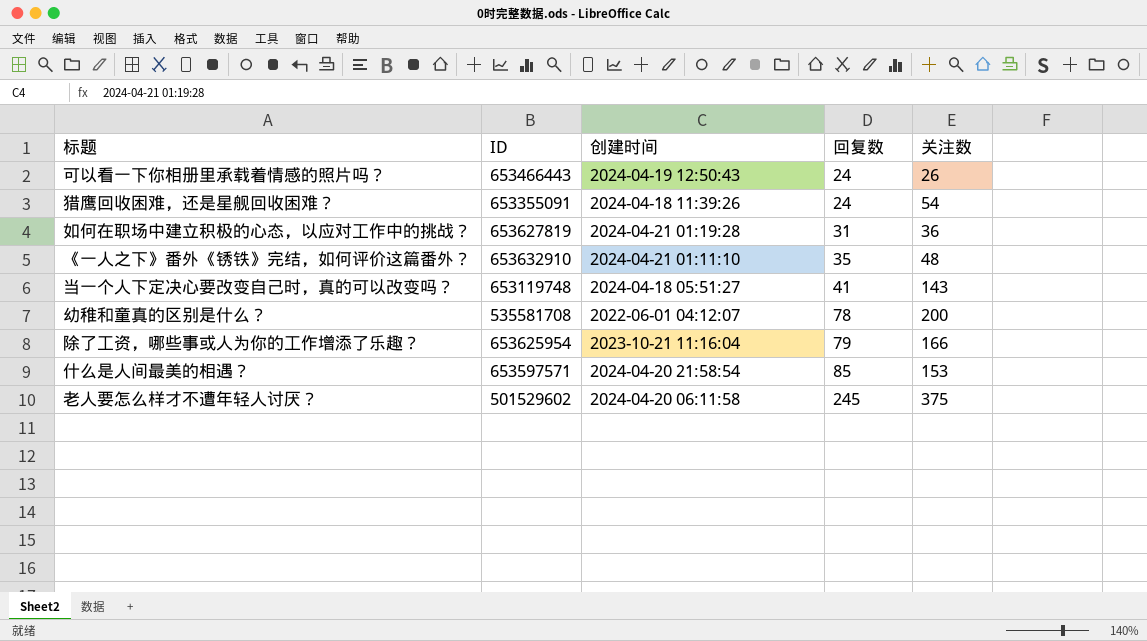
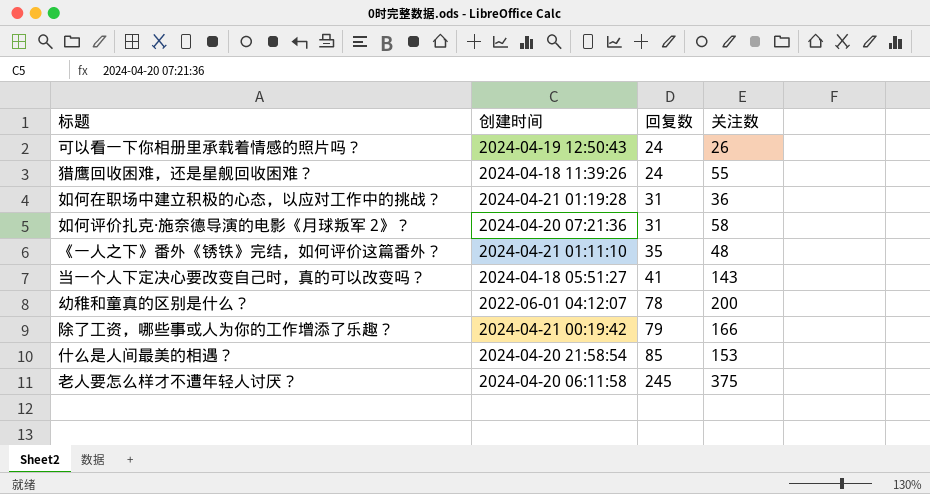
column ID | position: 2 -> none
猎鹰回收困难，还是星舰回收困难？ | 关注数: 54 -> 55
row 如何评价扎克·施奈德导演的电影《月球叛军 2》？: none -> 2024-04-20 07:21:36 | 31 | 58
除了工资，哪些事或人为你的工作增添了乐趣？ | 创建时间: 2023-10-21 11:16:04 -> 2024-04-21 00:19:42

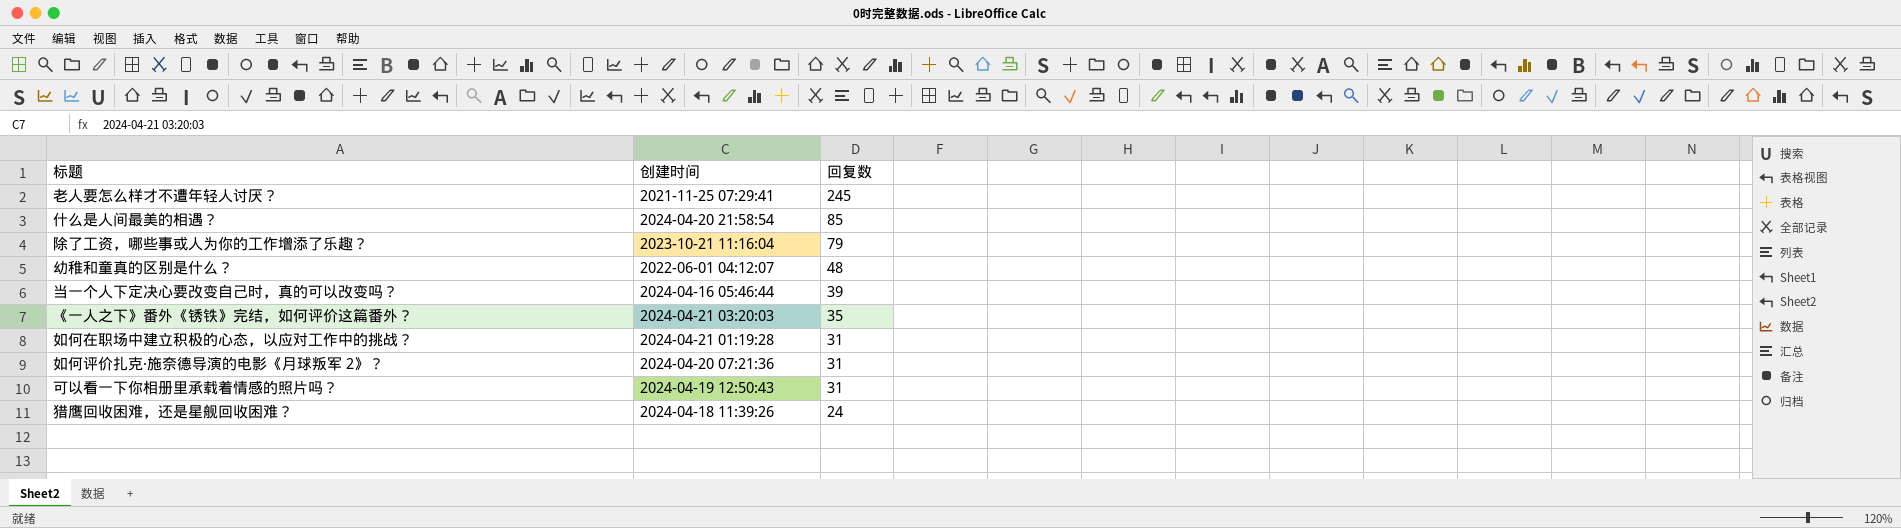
row order: 回复数 ascending -> 回复数 descending
column 关注数 | position: 4 -> none
老人要怎么样才不遭年轻人讨厌？ | 创建时间: 2024-04-20 06:11:58 -> 2021-11-25 07:29:41
除了工资，哪些事或人为你的工作增添了乐趣？ | 创建时间: 2024-04-21 00:19:42 -> 2023-10-21 11:16:04
幼稚和童真的区别是什么？ | 回复数: 78 -> 48
当一个人下定决心要改变自己时，真的可以改变吗？ | 创建时间: 2024-04-18 05:51:27 -> 2024-04-16 05:46:44
当一个人下定决心要改变自己时，真的可以改变吗？ | 回复数: 41 -> 39
《一人之下》番外《锈铁》完结，如何评价这篇番外？ | 创建时间: 2024-04-21 01:11:10 -> 2024-04-21 03:20:03
可以看一下你相册里承载着情感的照片吗？ | 回复数: 24 -> 31

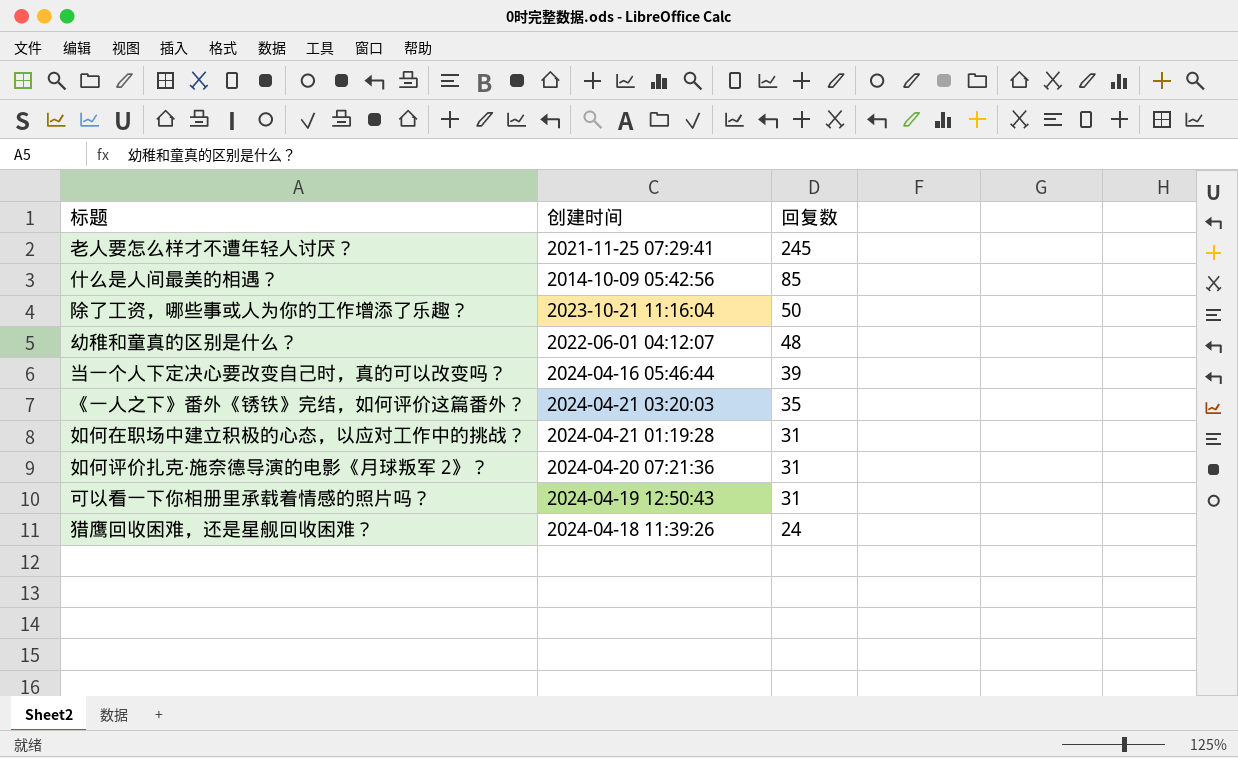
什么是人间最美的相遇？ | 创建时间: 2024-04-20 21:58:54 -> 2014-10-09 05:42:56
除了工资，哪些事或人为你的工作增添了乐趣？ | 回复数: 79 -> 50

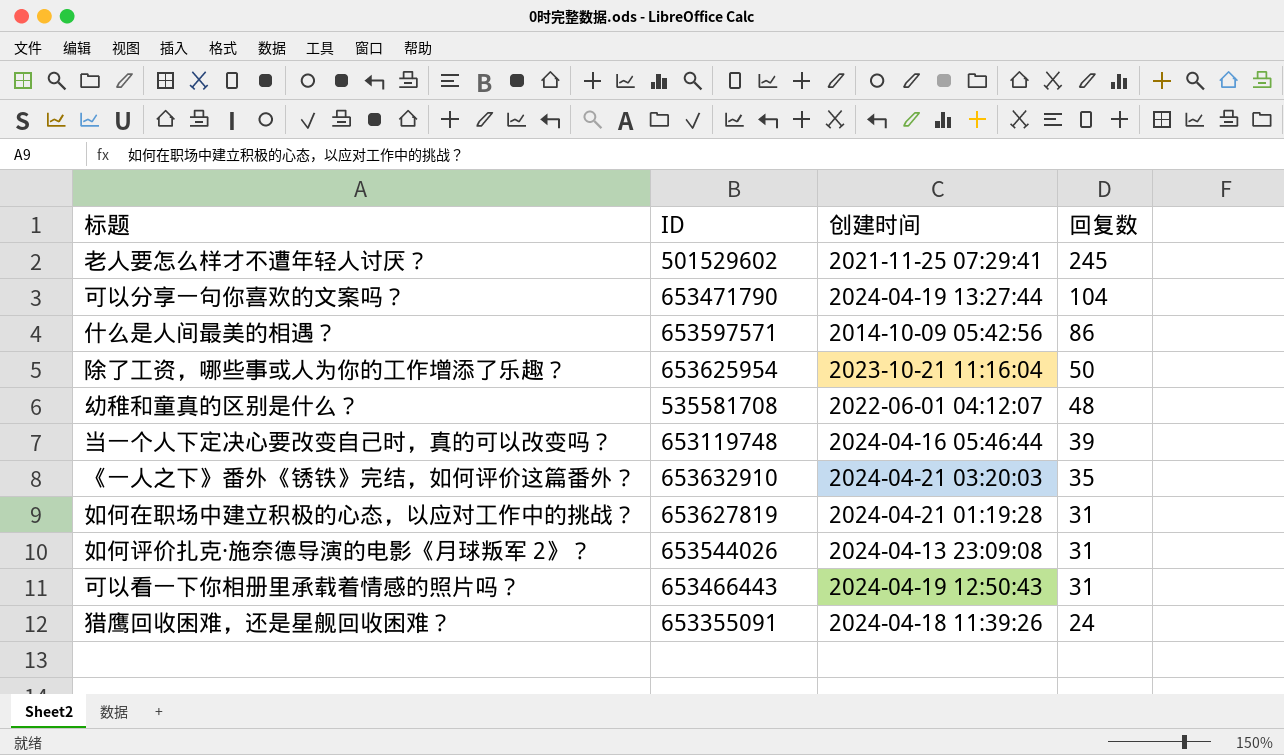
column ID | position: none -> 2
row 可以分享一句你喜欢的文案吗？: none -> 653471790 | 2024-04-19 13:27:44 | 104
什么是人间最美的相遇？ | 回复数: 85 -> 86
如何评价扎克·施奈德导演的电影《月球叛军 2》？ | 创建时间: 2024-04-20 07:21:36 -> 2024-04-13 23:09:08

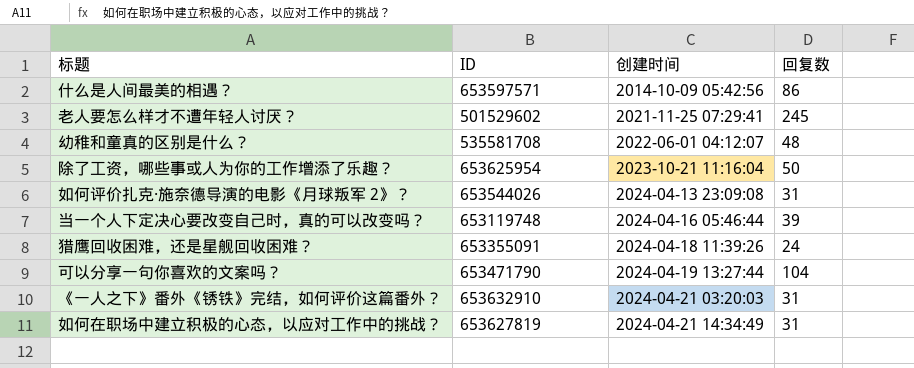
row order: 回复数 descending -> 创建时间 ascending
row 可以看一下你相册里承载着情感的照片吗？: 653466443 | 2024-04-19 12:50:43 | 31 -> none
《一人之下》番外《锈铁》完结，如何评价这篇番外？ | 回复数: 35 -> 31
如何在职场中建立积极的心态，以应对工作中的挑战？ | 创建时间: 2024-04-21 01:19:28 -> 2024-04-21 14:34:49

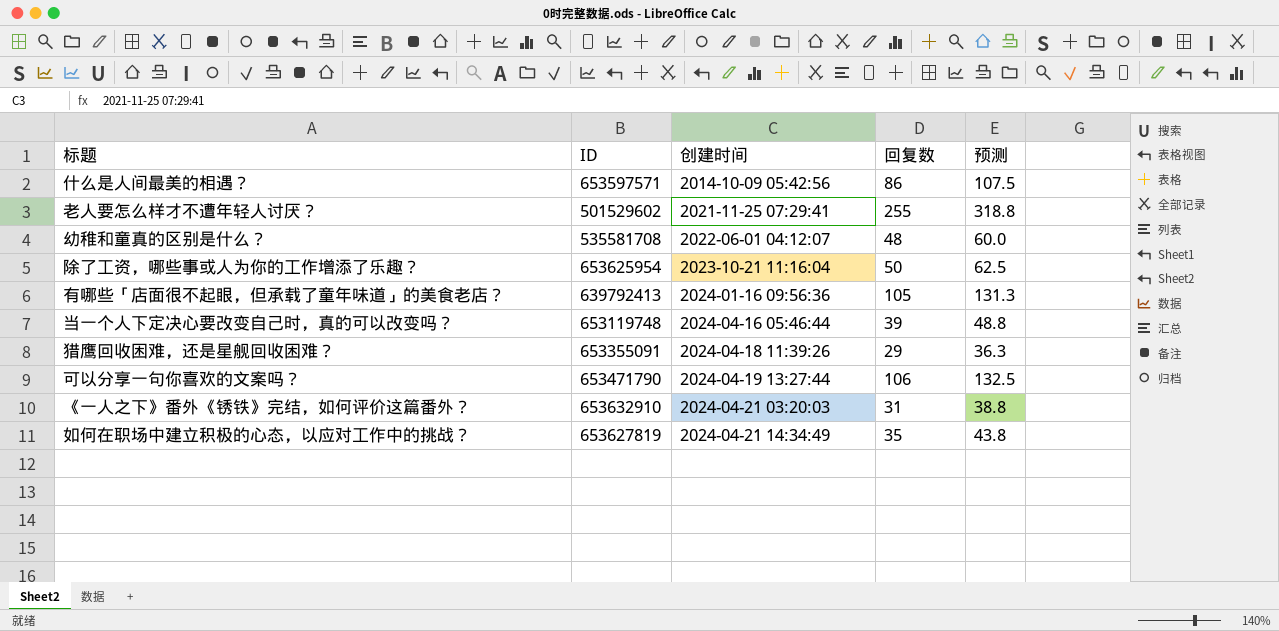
column 预测 | formula: none -> [回复数] * 1.25
row 如何评价扎克·施奈德导演的电影《月球叛军 2》？: 653544026 | 2024-04-13 23:09:08 | 31 -> none
老人要怎么样才不遭年轻人讨厌？ | 回复数: 245 -> 255
row 有哪些「店面很不起眼，但承载了童年味道」的美食老店？: none -> 639792413 | 2024-01-16 09:56:36 | 105 | 131.3
猎鹰回收困难，还是星舰回收困难？ | 回复数: 24 -> 29
可以分享一句你喜欢的文案吗？ | 回复数: 104 -> 106
如何在职场中建立积极的心态，以应对工作中的挑战？ | 回复数: 31 -> 35

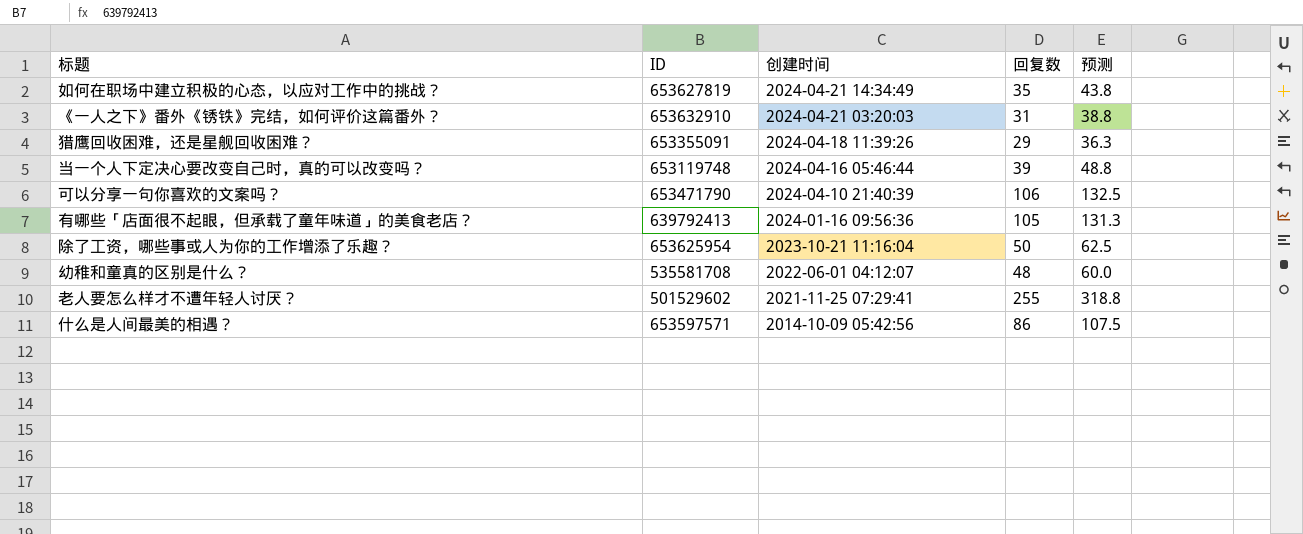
row order: 创建时间 ascending -> 创建时间 descending
可以分享一句你喜欢的文案吗？ | 创建时间: 2024-04-19 13:27:44 -> 2024-04-10 21:40:39

